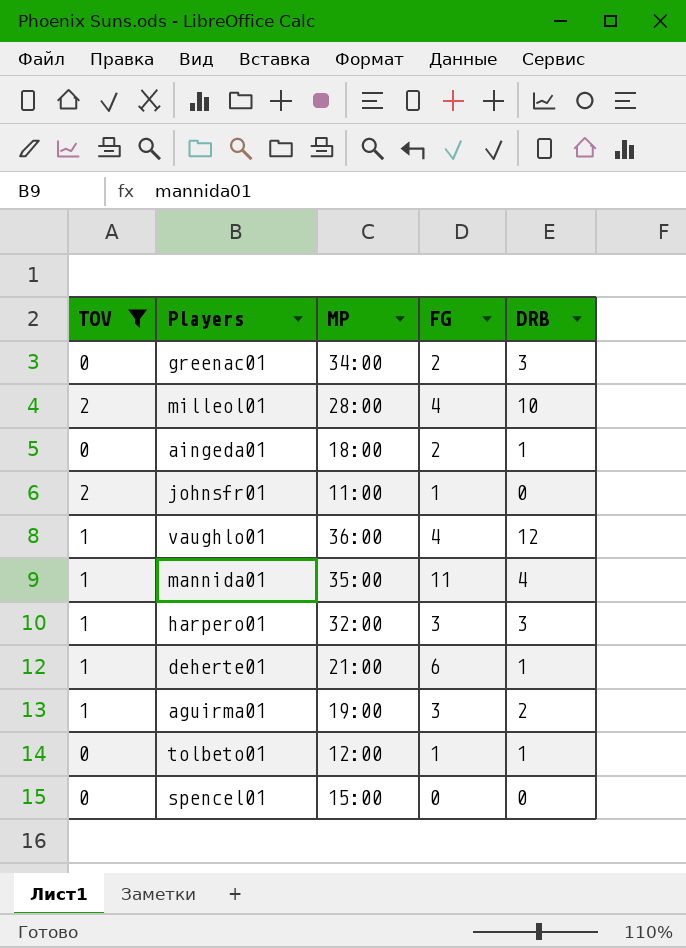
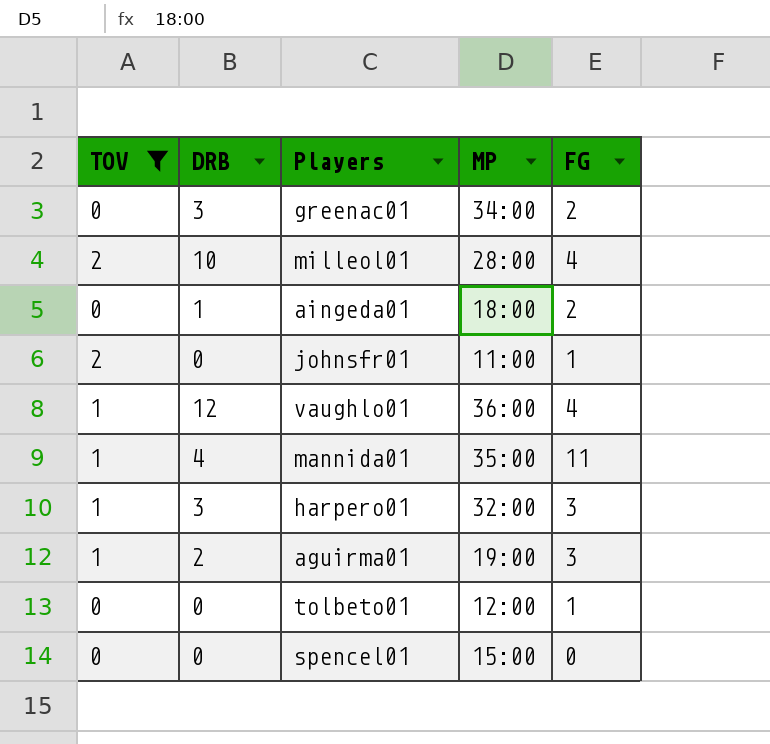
column DRB | position: 5 -> 2
row deherte01: 1 | 21:00 | 6 | 1 -> none
tolbeto01 | DRB: 1 -> 0

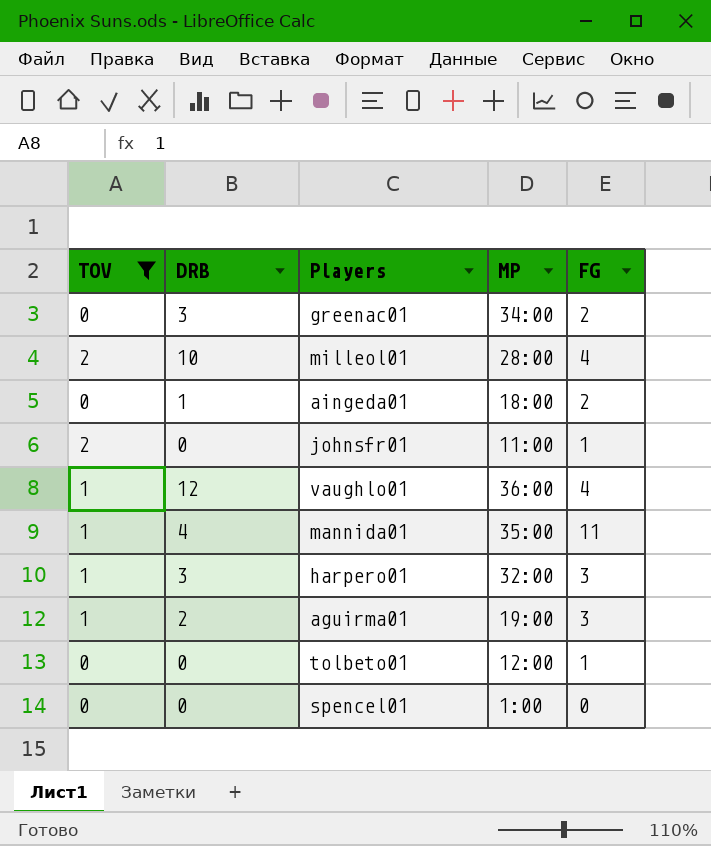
spencel01 | MP: 15:00 -> 1:00

